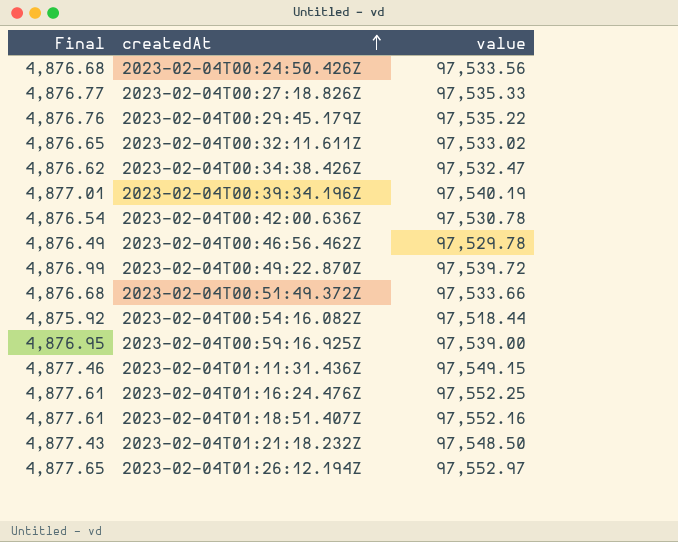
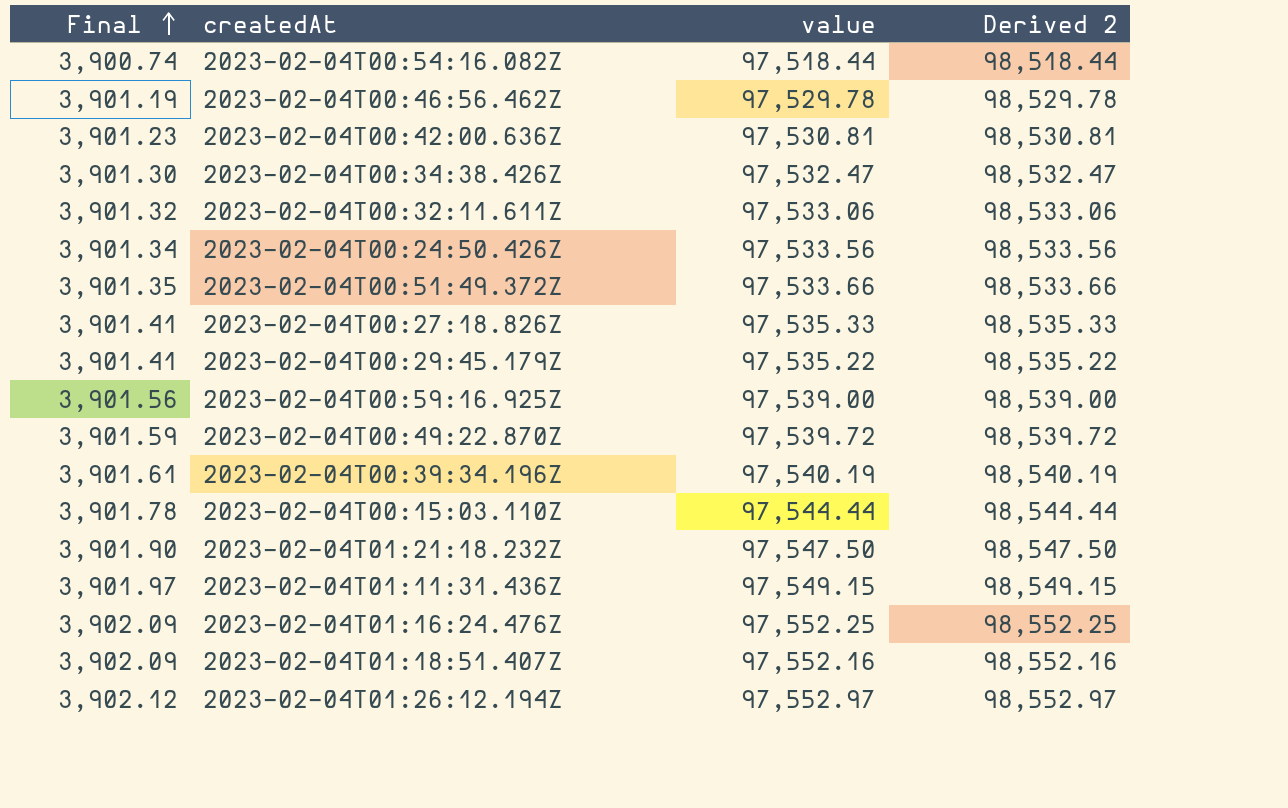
row order: createdAt ascending -> Final ascending
column Final | formula: [value] * 0.05 -> [value] * 0.04
column Derived 2 | formula: none -> [value] + 1000
2023-02-04T00:42:00.636Z | value: 97,530.78 -> 97,530.81
2023-02-04T00:32:11.611Z | value: 97,533.02 -> 97,533.06
row 2023-02-04T00:15:03.110Z: none -> 3,901.78 | 97,544.44 | 98,544.44
2023-02-04T01:21:18.232Z | value: 97,548.50 -> 97,547.50

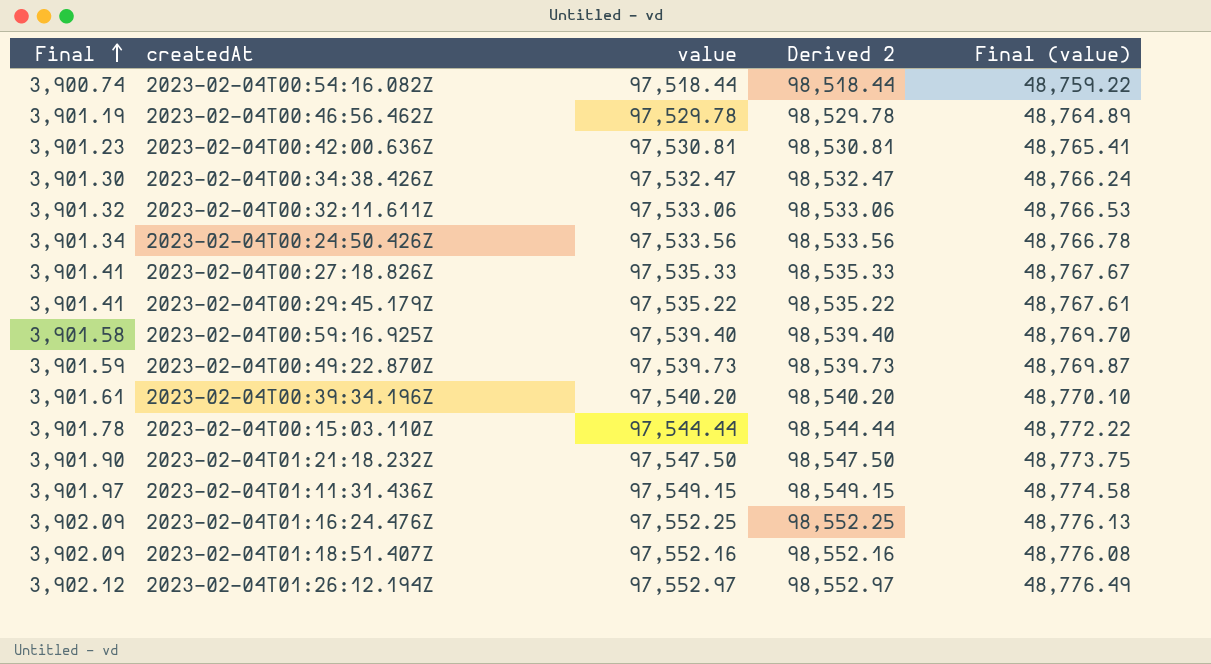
column Final (value) | formula: none -> [value] * 0.5
row 2023-02-04T00:51:49.372Z: 3,901.35 | 97,533.66 | 98,533.66 -> none
2023-02-04T00:59:16.925Z | Final: 3,901.56 -> 3,901.58
2023-02-04T00:59:16.925Z | value: 97,539.00 -> 97,539.40
2023-02-04T00:59:16.925Z | Derived 2: 98,539.00 -> 98,539.40
2023-02-04T00:49:22.870Z | value: 97,539.72 -> 97,539.73
2023-02-04T00:49:22.870Z | Derived 2: 98,539.72 -> 98,539.73
2023-02-04T00:39:34.196Z | value: 97,540.19 -> 97,540.20
2023-02-04T00:39:34.196Z | Derived 2: 98,540.19 -> 98,540.20

